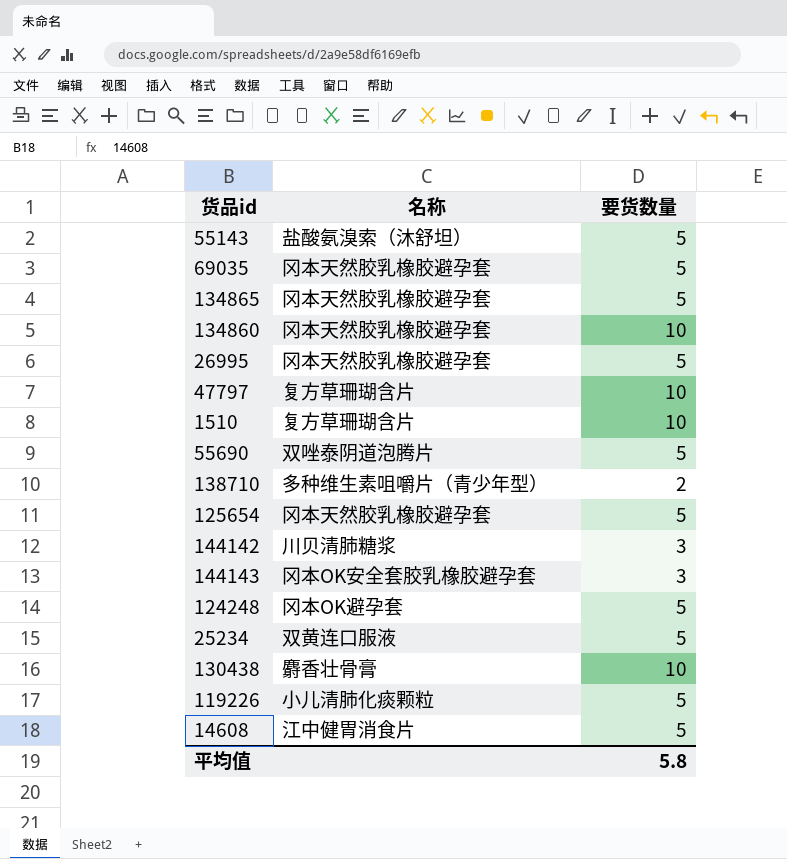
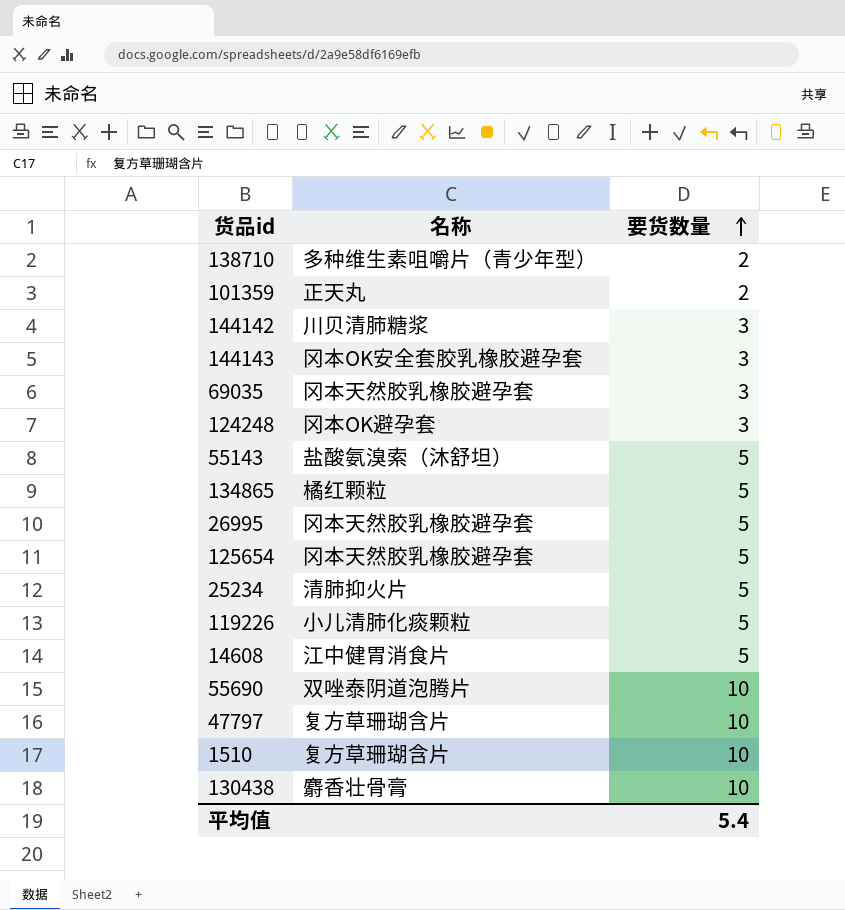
row order: none -> 要货数量 ascending
row 134860: 冈本天然胶乳橡胶避孕套 | 10 -> none
row 101359: none -> 正天丸 | 2
69035 | 要货数量: 5 -> 3
124248 | 要货数量: 5 -> 3
134865 | 名称: 冈本天然胶乳橡胶避孕套 -> 橘红颗粒
25234 | 名称: 双黄连口服液 -> 清肺抑火片
55690 | 要货数量: 5 -> 10
平均值 | 要货数量: 5.8 -> 5.4

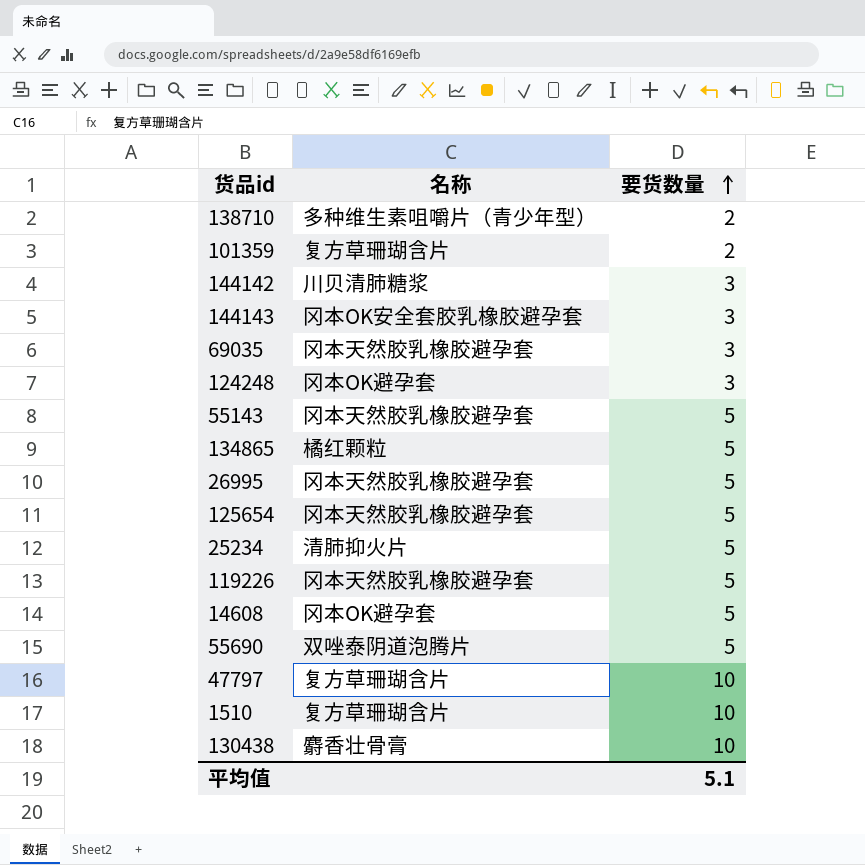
101359 | 名称: 正天丸 -> 复方草珊瑚含片
55143 | 名称: 盐酸氨溴索（沐舒坦） -> 冈本天然胶乳橡胶避孕套
119226 | 名称: 小儿清肺化痰颗粒 -> 冈本天然胶乳橡胶避孕套
14608 | 名称: 江中健胃消食片 -> 冈本OK避孕套
55690 | 要货数量: 10 -> 5
平均值 | 要货数量: 5.4 -> 5.1

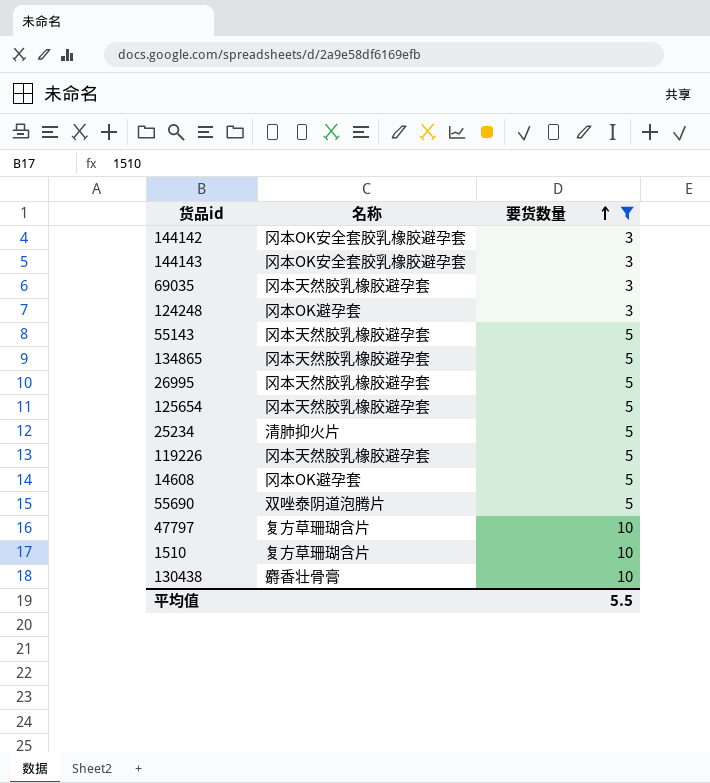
filter: none -> 要货数量 != 2
144142 | 名称: 川贝清肺糖浆 -> 冈本OK安全套胶乳橡胶避孕套
134865 | 名称: 橘红颗粒 -> 冈本天然胶乳橡胶避孕套
平均值 | 要货数量: 5.1 -> 5.5

